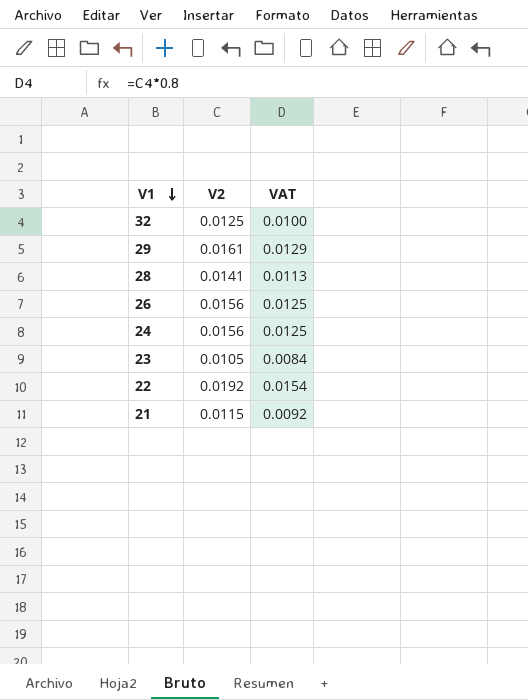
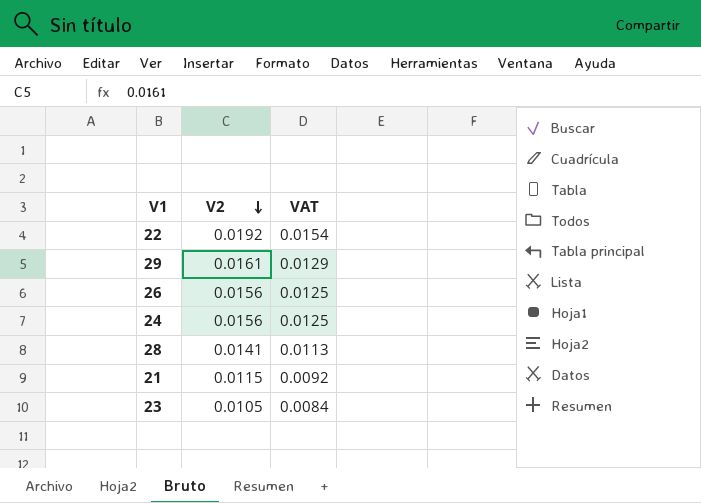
row order: V1 descending -> V2 descending
row 32: 0.0125 | 0.0100 -> none

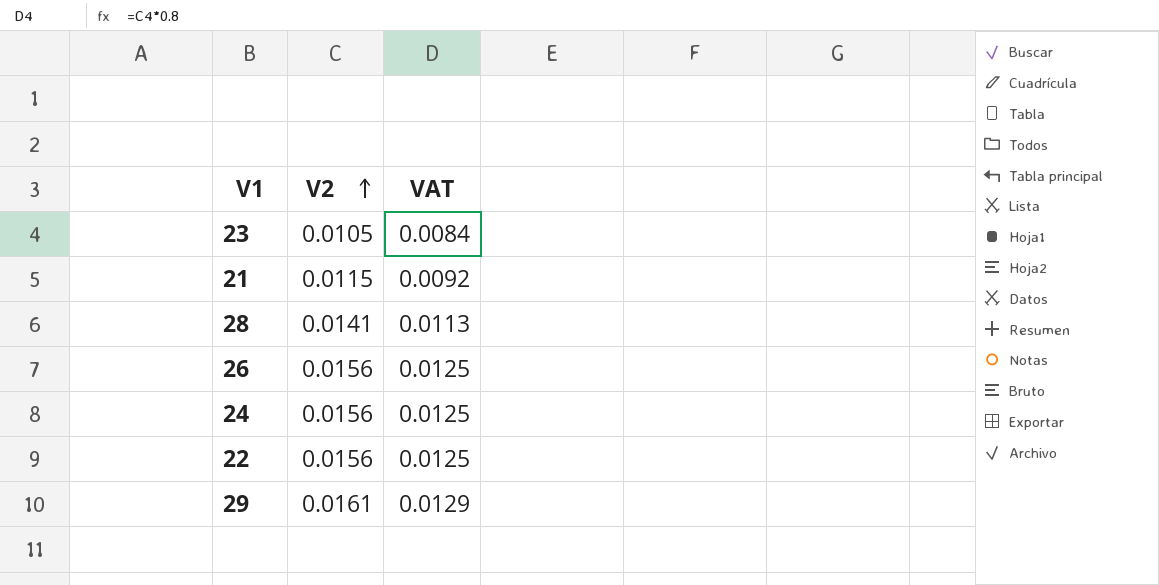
row order: V2 descending -> V2 ascending
22 | V2: 0.0192 -> 0.0156
22 | VAT: 0.0154 -> 0.0125

